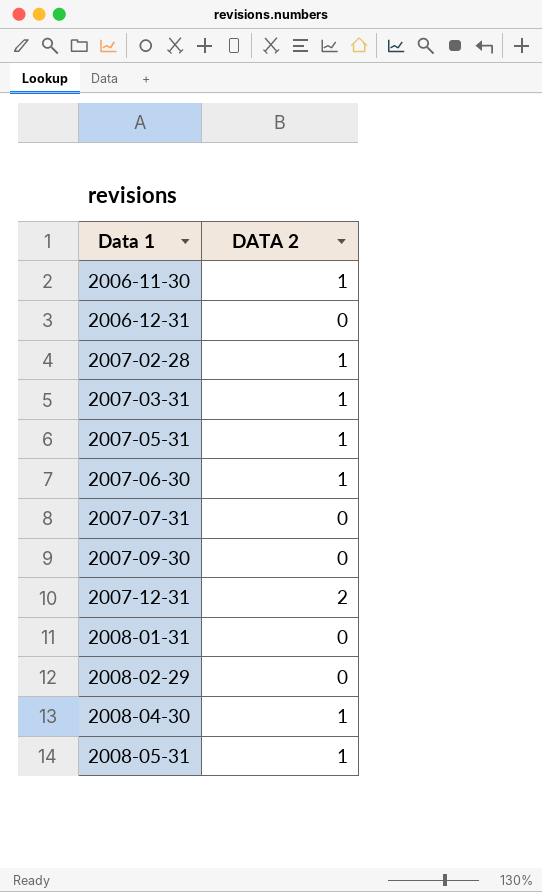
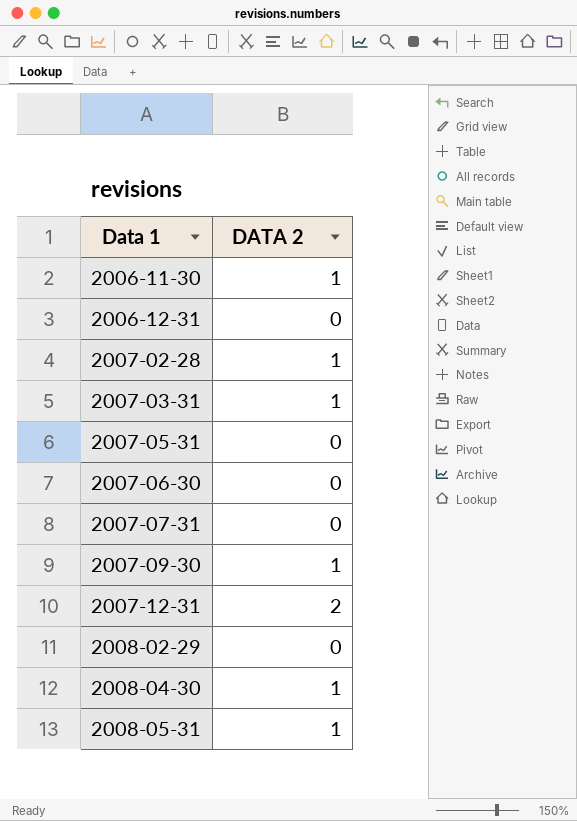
row 2008-01-31: 0 -> none
2007-05-31 | DATA 2: 1 -> 0
2007-06-30 | DATA 2: 1 -> 0
2007-09-30 | DATA 2: 0 -> 1

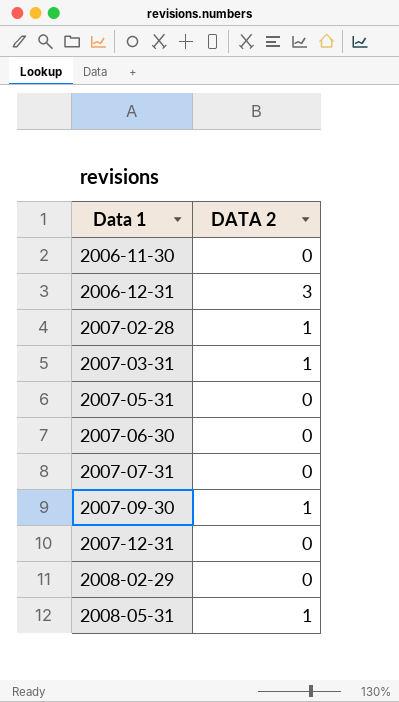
row 2008-04-30: 1 -> none
2006-11-30 | DATA 2: 1 -> 0
2006-12-31 | DATA 2: 0 -> 3
2007-12-31 | DATA 2: 2 -> 0

